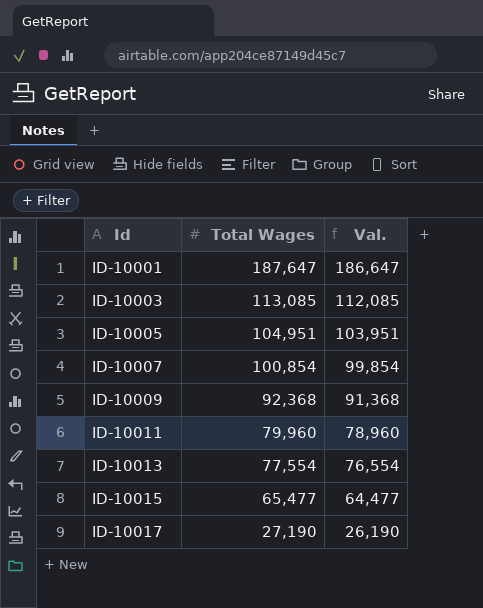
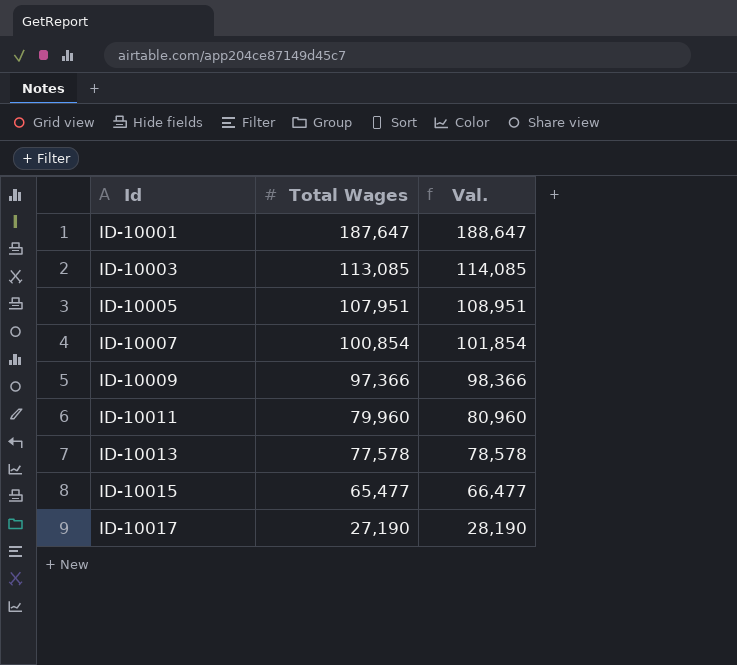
column Val. | formula: [Total Wages] - 1000 -> [Total Wages] + 1000
ID-10005 | Total Wages: 104,951 -> 107,951
ID-10009 | Total Wages: 92,368 -> 97,366
ID-10013 | Total Wages: 77,554 -> 77,578

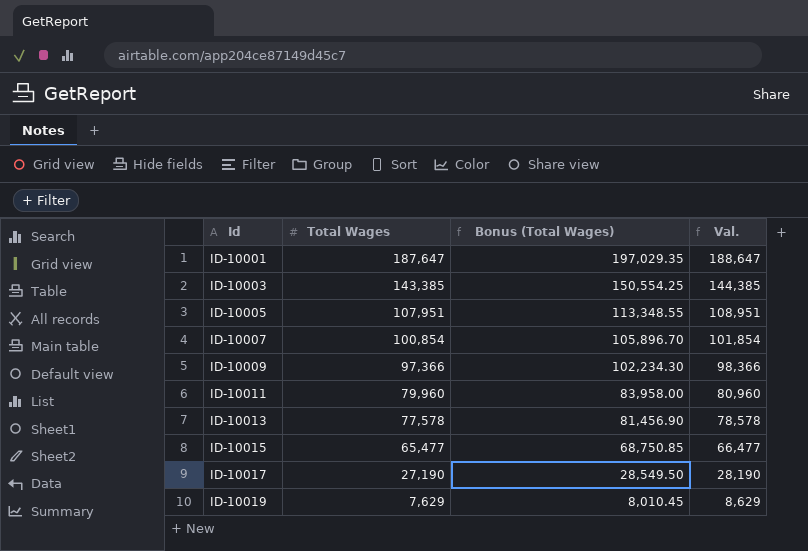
column Bonus (Total Wages) | formula: none -> [Total Wages] * 1.05
ID-10003 | Total Wages: 113,085 -> 143,385
ID-10003 | Val.: 114,085 -> 144,385
row ID-10019: none -> 7,629 | 8,010.45 | 8,629

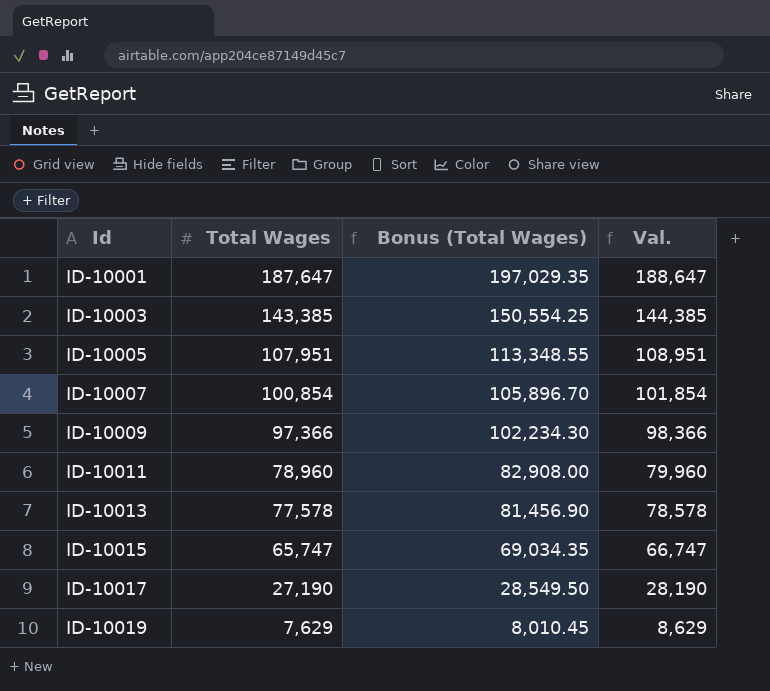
ID-10011 | Total Wages: 79,960 -> 78,960
ID-10011 | Bonus (Total Wages): 83,958.00 -> 82,908.00
ID-10011 | Val.: 80,960 -> 79,960
ID-10015 | Total Wages: 65,477 -> 65,747
ID-10015 | Bonus (Total Wages): 68,750.85 -> 69,034.35
ID-10015 | Val.: 66,477 -> 66,747

